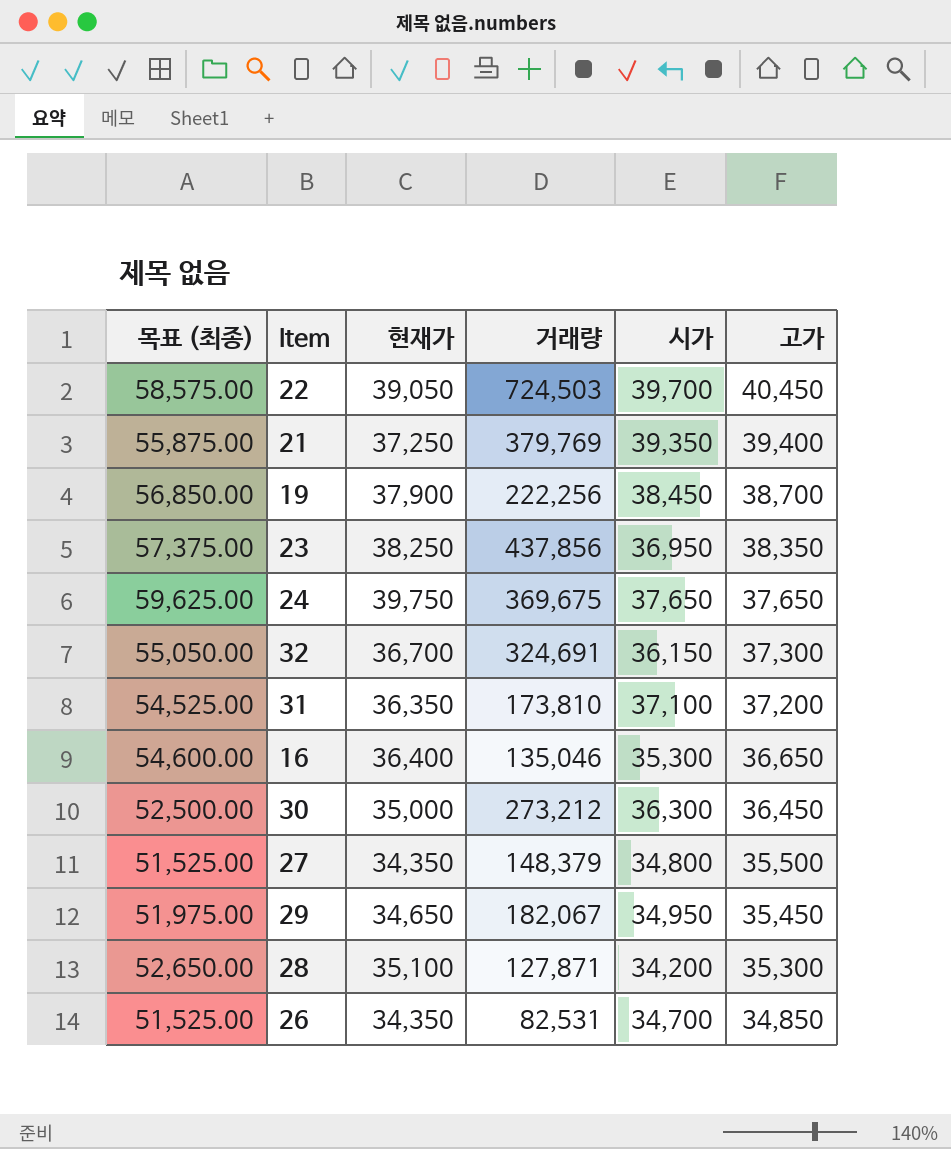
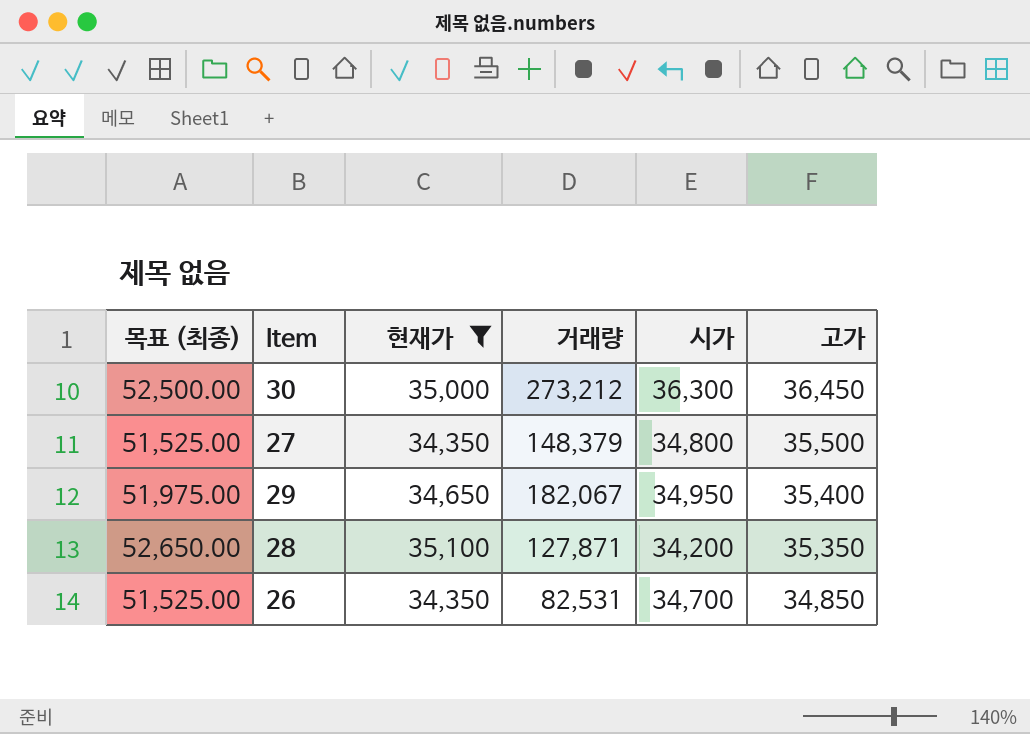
filter: none -> 현재가 <= 35,100
29 | 고가: 35,450 -> 35,400
28 | 고가: 35,300 -> 35,350

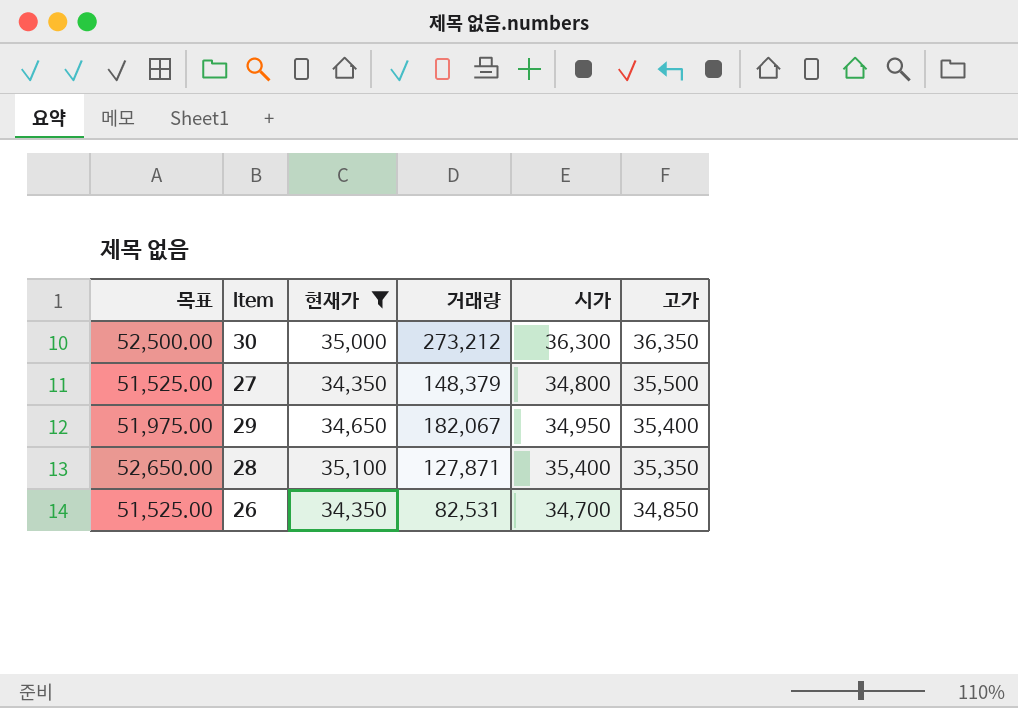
column name: 목표 (최종) -> 목표
30 | 고가: 36,450 -> 36,350
28 | 시가: 34,200 -> 35,400

